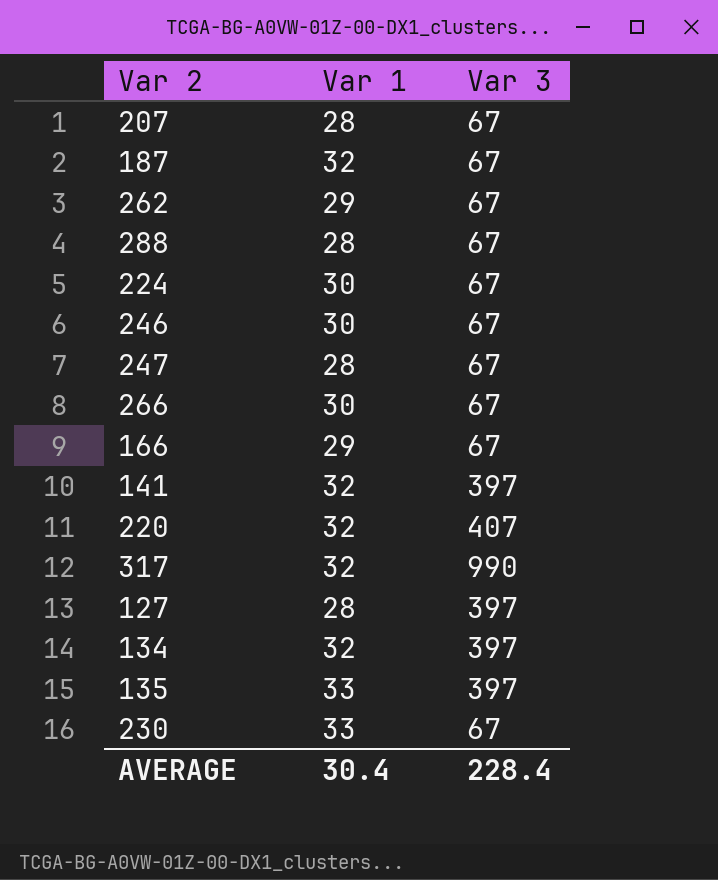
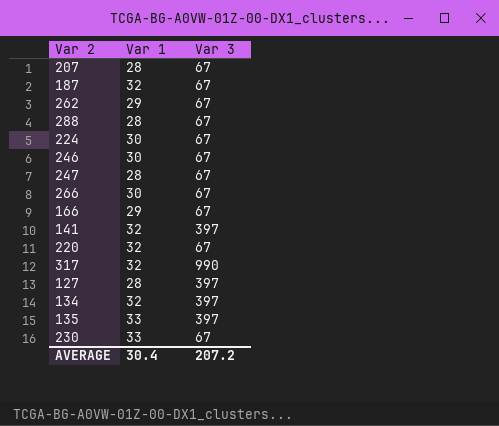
220 | Var 3: 407 -> 67
AVERAGE | Var 3: 228.4 -> 207.2

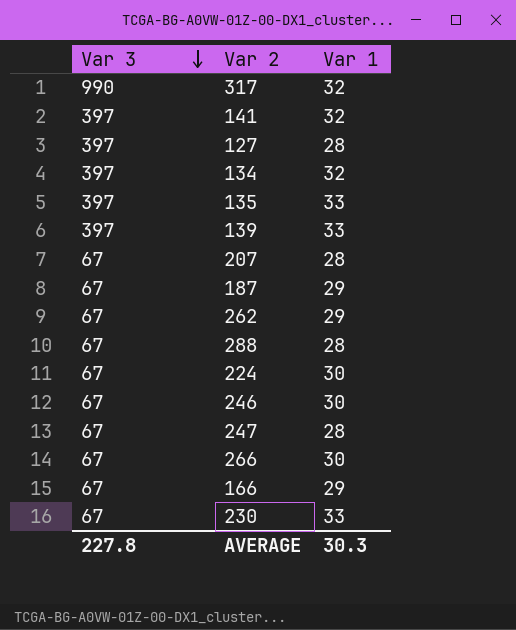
row order: none -> Var 3 descending
column Var 3 | position: 3 -> 1
row 220: 32 | 67 -> none
row 139: none -> 397 | 33
187 | Var 1: 32 -> 29
AVERAGE | Var 3: 207.2 -> 227.8
AVERAGE | Var 1: 30.4 -> 30.3

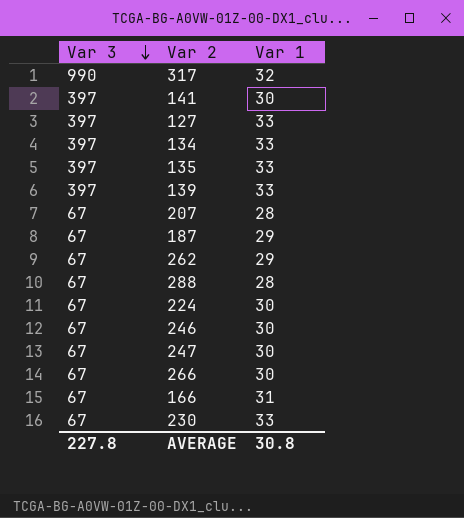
141 | Var 1: 32 -> 30
127 | Var 1: 28 -> 33
134 | Var 1: 32 -> 33
247 | Var 1: 28 -> 30
166 | Var 1: 29 -> 31
AVERAGE | Var 1: 30.3 -> 30.8

